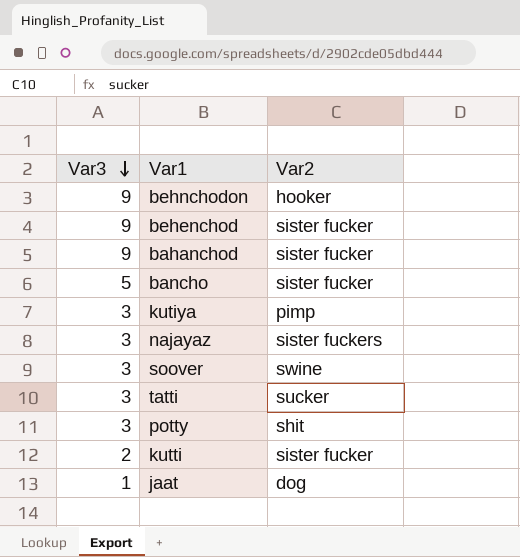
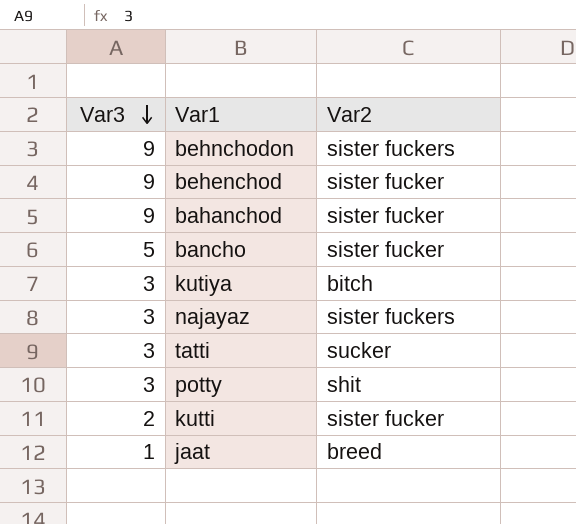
row soover: 3 | swine -> none
behnchodon | Var2: hooker -> sister fuckers
kutiya | Var2: pimp -> bitch
jaat | Var2: dog -> breed

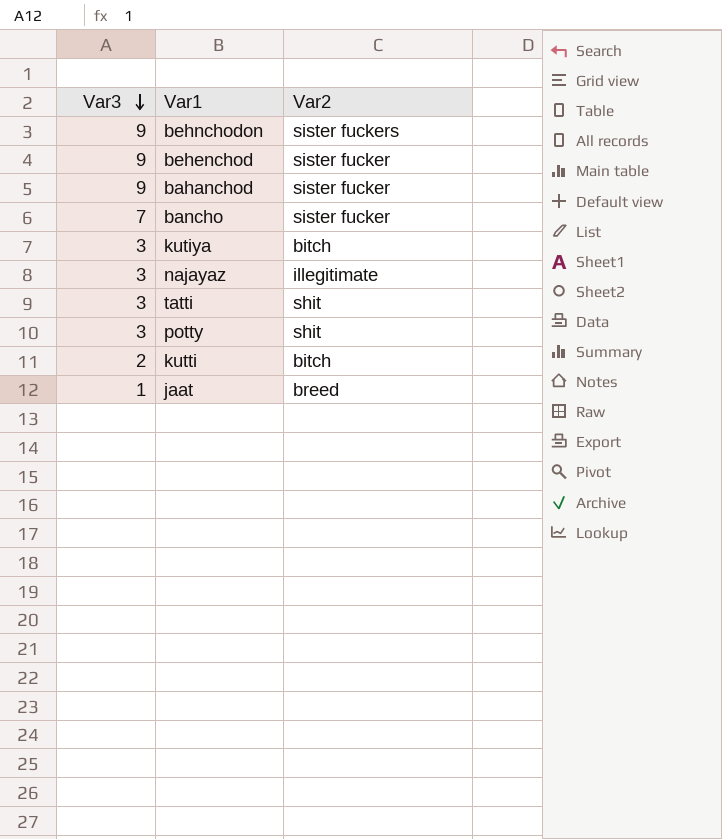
bancho | Var3: 5 -> 7
najayaz | Var2: sister fuckers -> illegitimate
tatti | Var2: sucker -> shit
kutti | Var2: sister fucker -> bitch

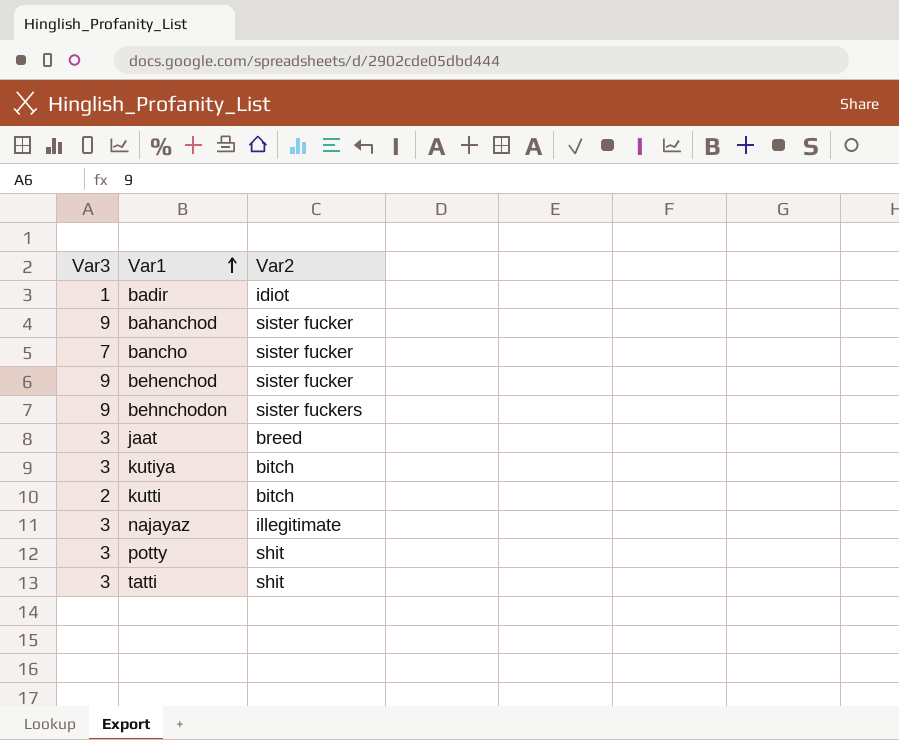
row order: Var3 descending -> Var1 ascending
row badir: none -> 1 | idiot
jaat | Var3: 1 -> 3

